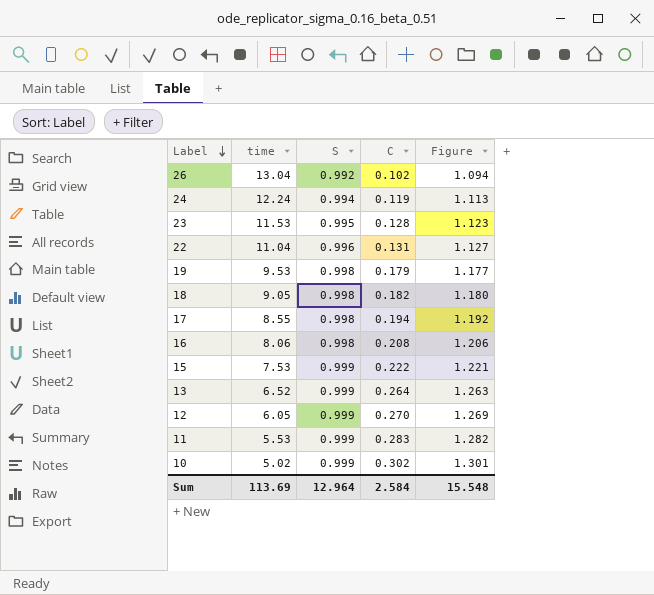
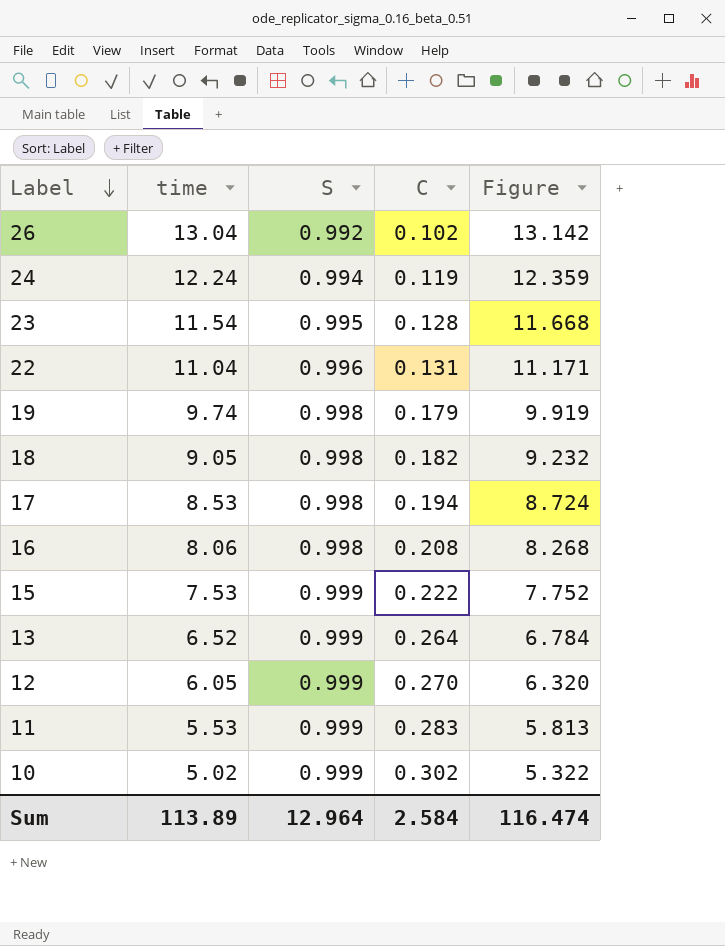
column Figure | formula: [S] + [C] -> [time] + [C]
23 | time: 11.53 -> 11.54
19 | time: 9.53 -> 9.74
17 | time: 8.55 -> 8.53
Sum | time: 113.69 -> 113.89
Sum | Figure: 15.548 -> 116.474

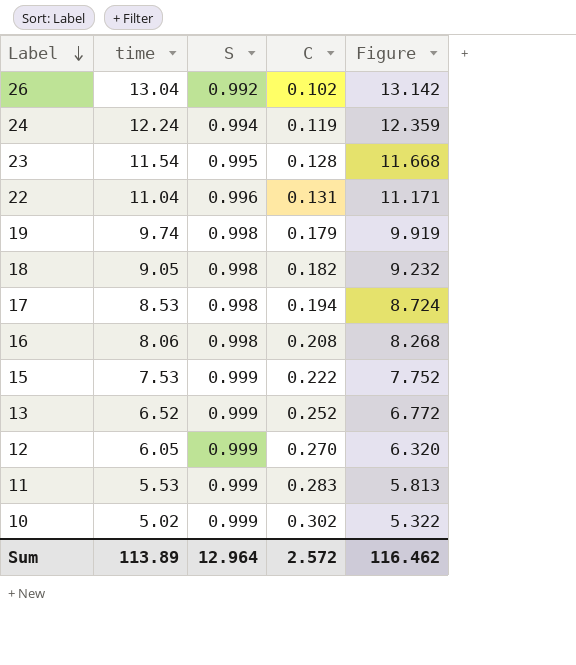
13 | C: 0.264 -> 0.252
13 | Figure: 6.784 -> 6.772
Sum | C: 2.584 -> 2.572
Sum | Figure: 116.474 -> 116.462

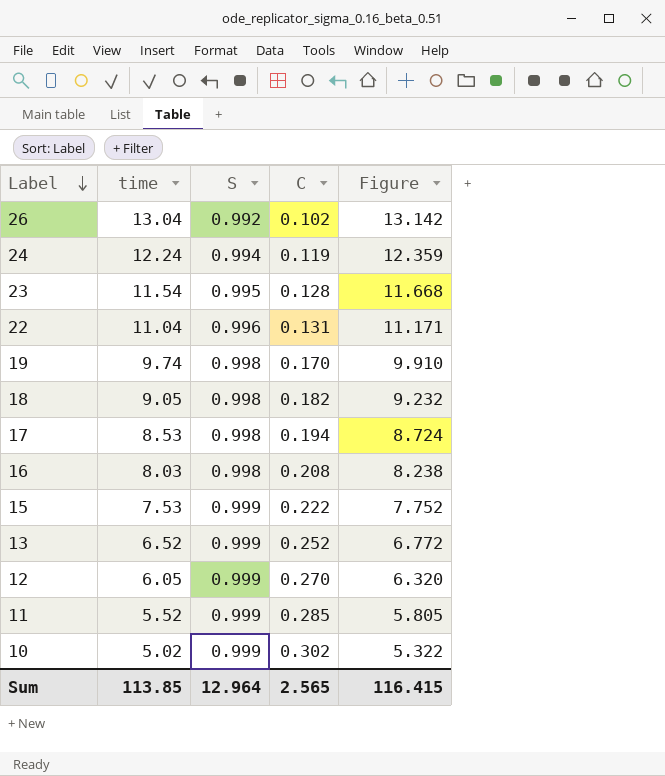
19 | C: 0.179 -> 0.170
19 | Figure: 9.919 -> 9.910
16 | time: 8.06 -> 8.03
16 | Figure: 8.268 -> 8.238
11 | time: 5.53 -> 5.52
11 | C: 0.283 -> 0.285
11 | Figure: 5.813 -> 5.805
Sum | time: 113.89 -> 113.85
Sum | C: 2.572 -> 2.565
Sum | Figure: 116.462 -> 116.415

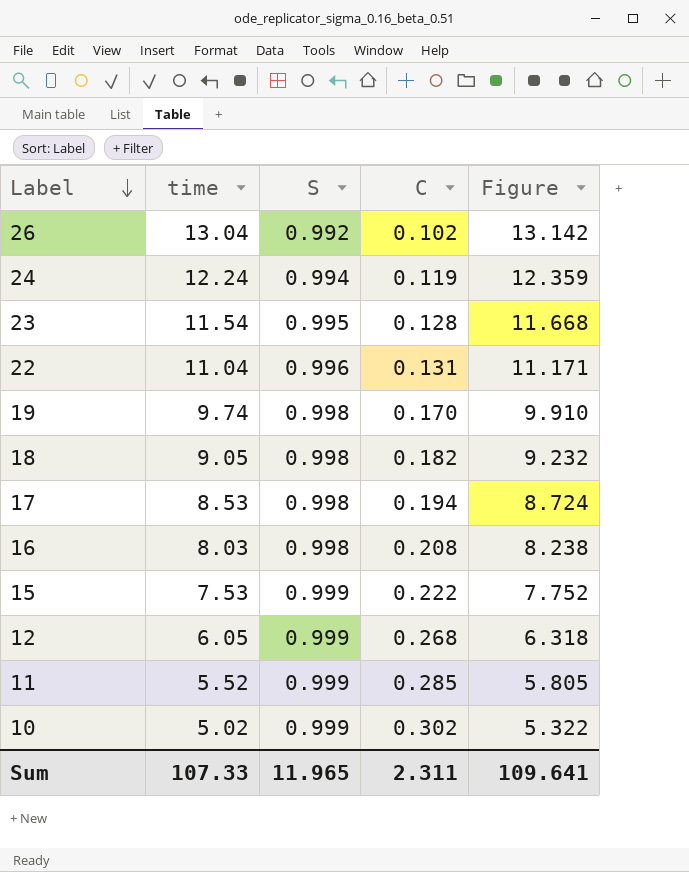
row 13: 6.52 | 0.999 | 0.252 | 6.772 -> none
12 | C: 0.270 -> 0.268
12 | Figure: 6.320 -> 6.318
Sum | time: 113.85 -> 107.33
Sum | S: 12.964 -> 11.965
Sum | C: 2.565 -> 2.311
Sum | Figure: 116.415 -> 109.641

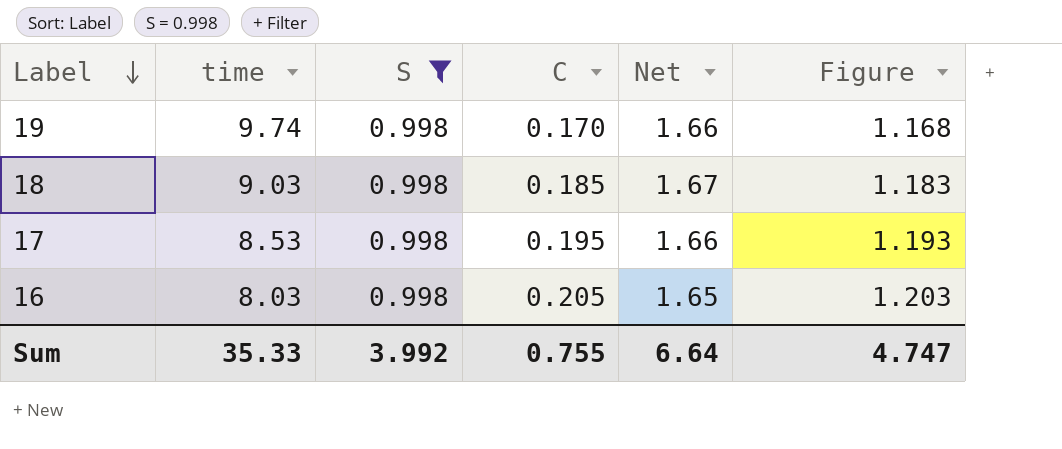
filter: none -> S = 0.998
column Net | formula: none -> [time] * [C]
column Figure | formula: [time] + [C] -> [S] + [C]
18 | time: 9.05 -> 9.03
18 | C: 0.182 -> 0.185
17 | C: 0.194 -> 0.195
16 | C: 0.208 -> 0.205
Sum | time: 107.33 -> 35.33
Sum | S: 11.965 -> 3.992
Sum | C: 2.311 -> 0.755
Sum | Figure: 109.641 -> 4.747

